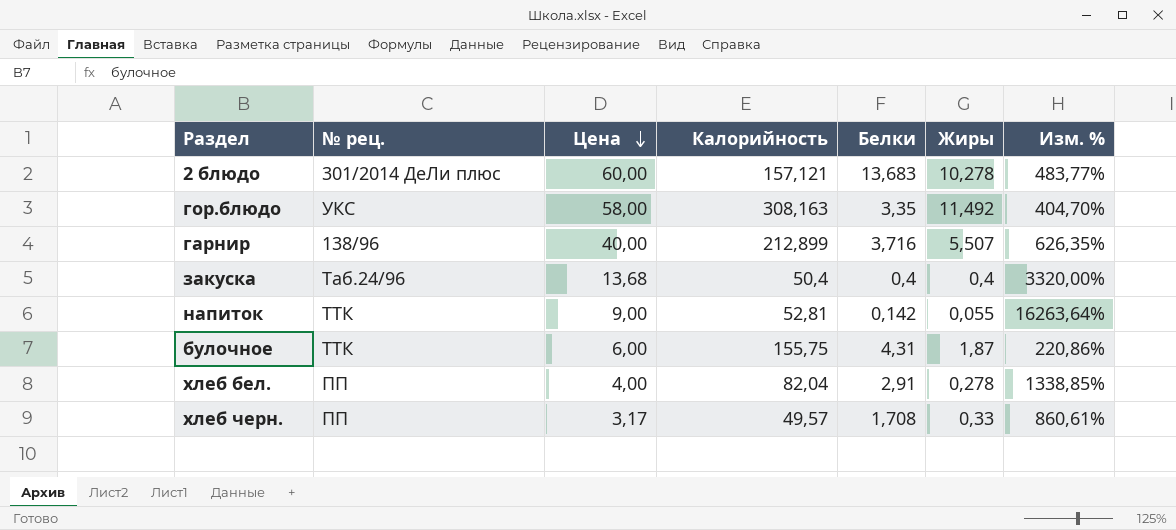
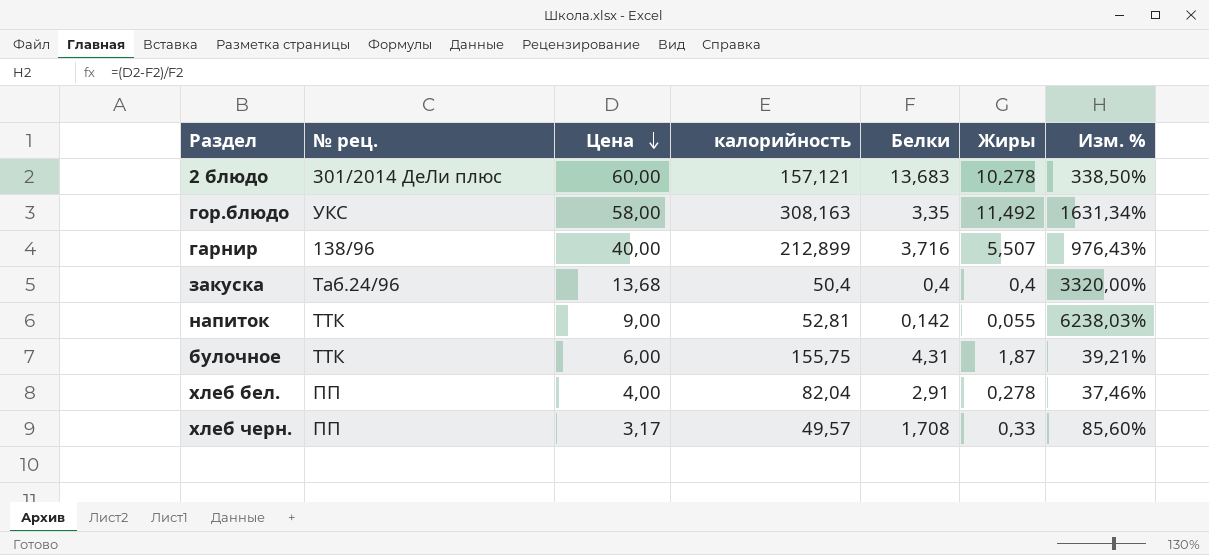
column name: Калорийность -> калорийность
column Изм. % | formula: ([Цена] - [Жиры]) / [Жиры] -> ([Цена] - [Белки]) / [Белки]

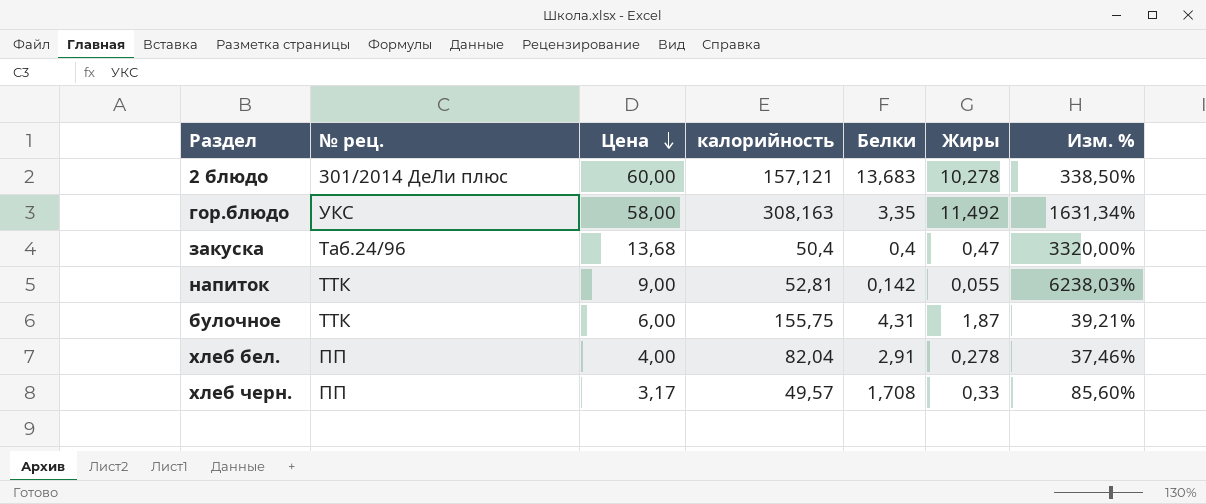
row гарнир: 138/96 | 40,00 | 212,899 | 3,716 | 5,507 | 976,43% -> none
закуска | Жиры: 0,4 -> 0,47

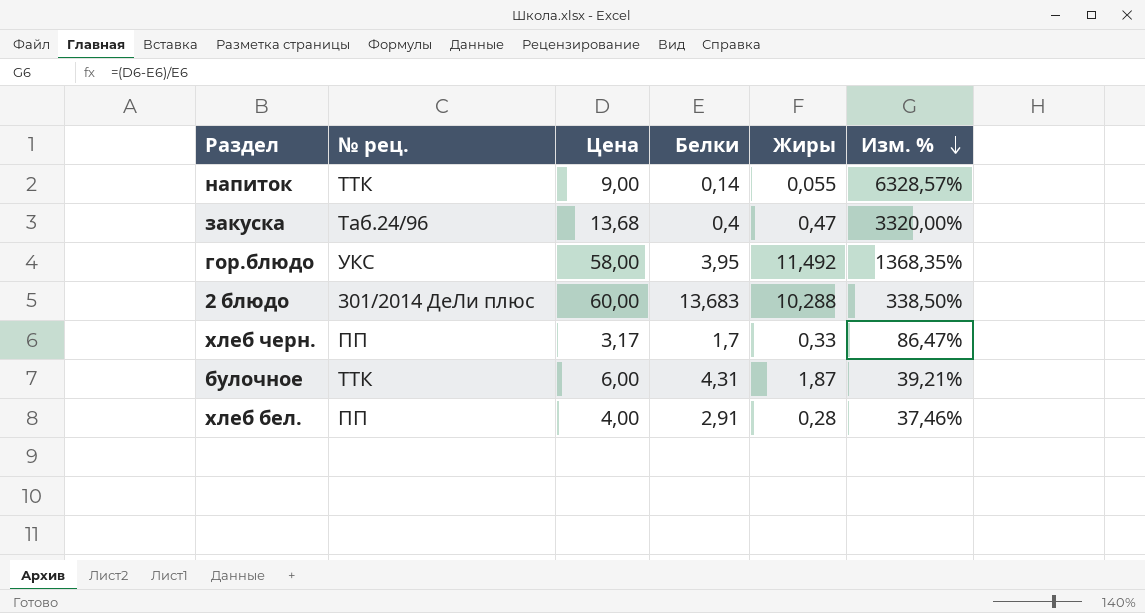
row order: Цена descending -> Изм. % descending
column калорийность | position: 4 -> none
напиток | Белки: 0,142 -> 0,14
напиток | Изм. %: 6238,03% -> 6328,57%
гор.блюдо | Белки: 3,35 -> 3,95
гор.блюдо | Изм. %: 1631,34% -> 1368,35%
2 блюдо | Жиры: 10,278 -> 10,288
хлеб черн. | Белки: 1,708 -> 1,7
хлеб черн. | Изм. %: 85,60% -> 86,47%
хлеб бел. | Жиры: 0,278 -> 0,28

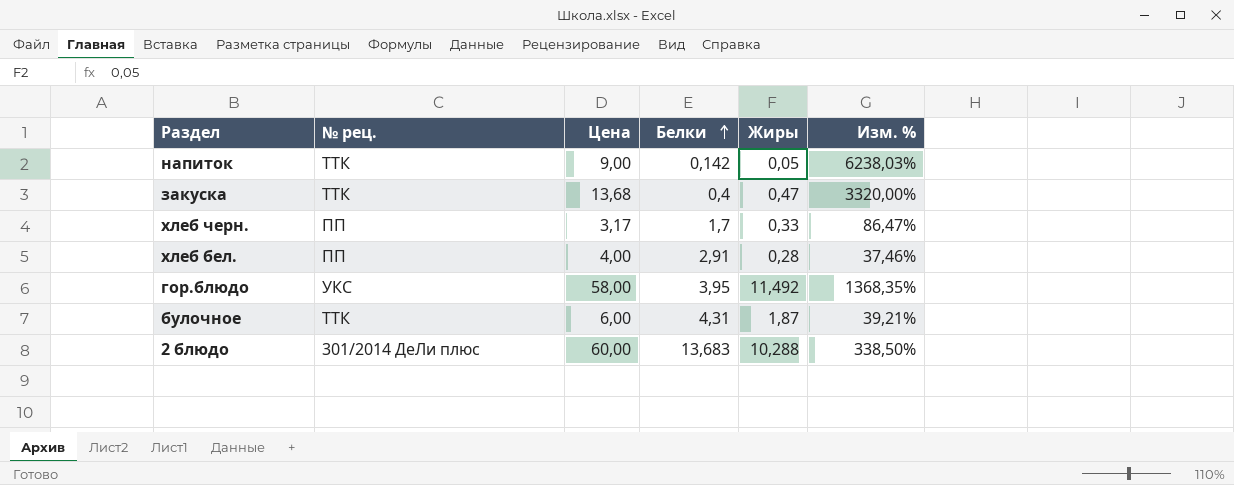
row order: Изм. % descending -> Белки ascending
напиток | Белки: 0,14 -> 0,142
напиток | Жиры: 0,055 -> 0,05
напиток | Изм. %: 6328,57% -> 6238,03%
закуска | № рец.: Таб.24/96 -> ТТК

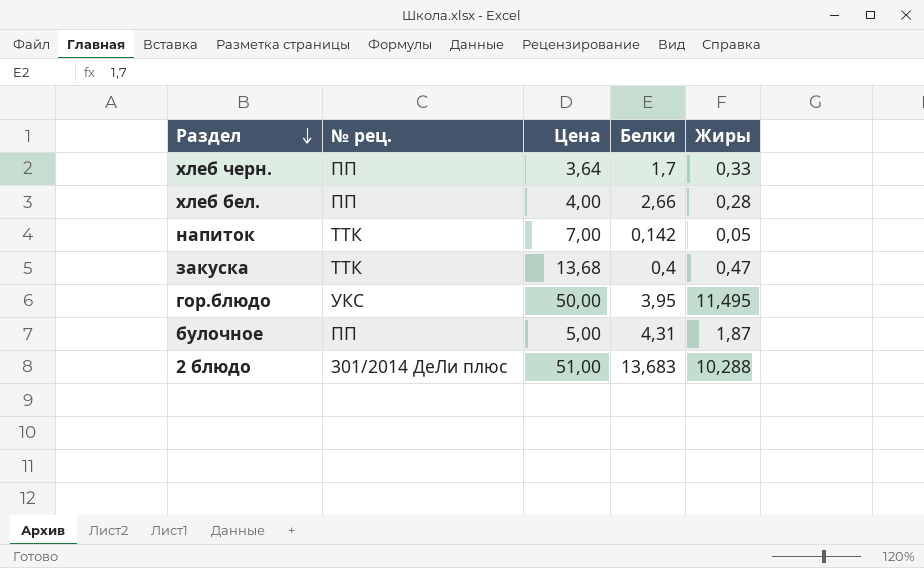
row order: Белки ascending -> Раздел descending
column Изм. % | formula: ([Цена] - [Белки]) / [Белки] -> none
хлеб черн. | Цена: 3,17 -> 3,64
хлеб бел. | Белки: 2,91 -> 2,66
напиток | Цена: 9,00 -> 7,00
гор.блюдо | Цена: 58,00 -> 50,00
гор.блюдо | Жиры: 11,492 -> 11,495
булочное | № рец.: ТТК -> ПП
булочное | Цена: 6,00 -> 5,00
2 блюдо | Цена: 60,00 -> 51,00

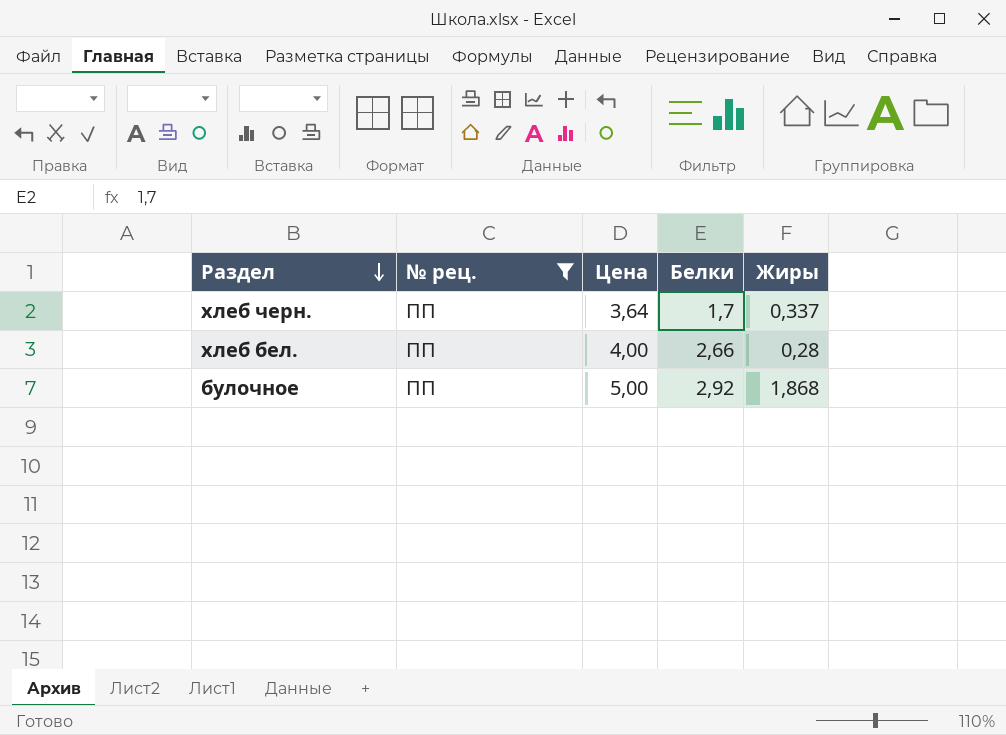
filter: none -> № рец. = ПП
хлеб черн. | Жиры: 0,33 -> 0,337
булочное | Белки: 4,31 -> 2,92
булочное | Жиры: 1,87 -> 1,868

